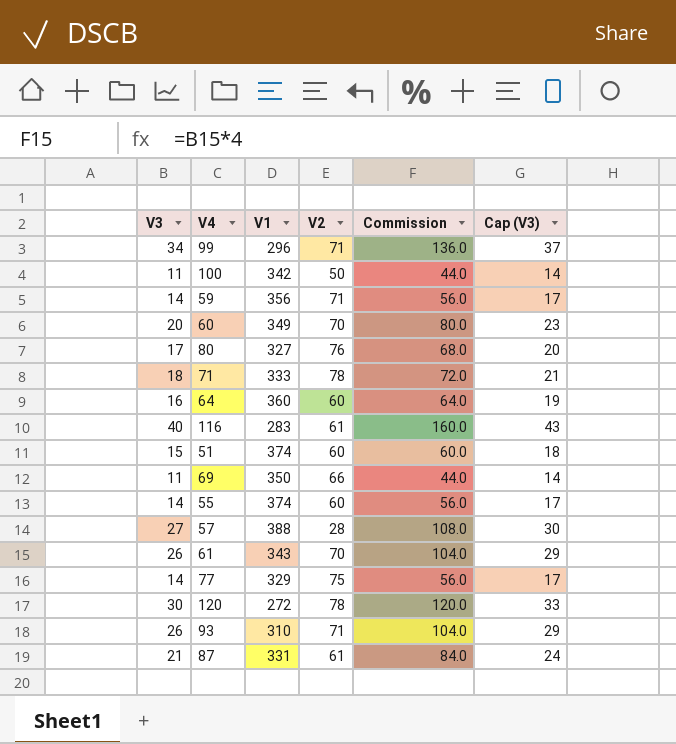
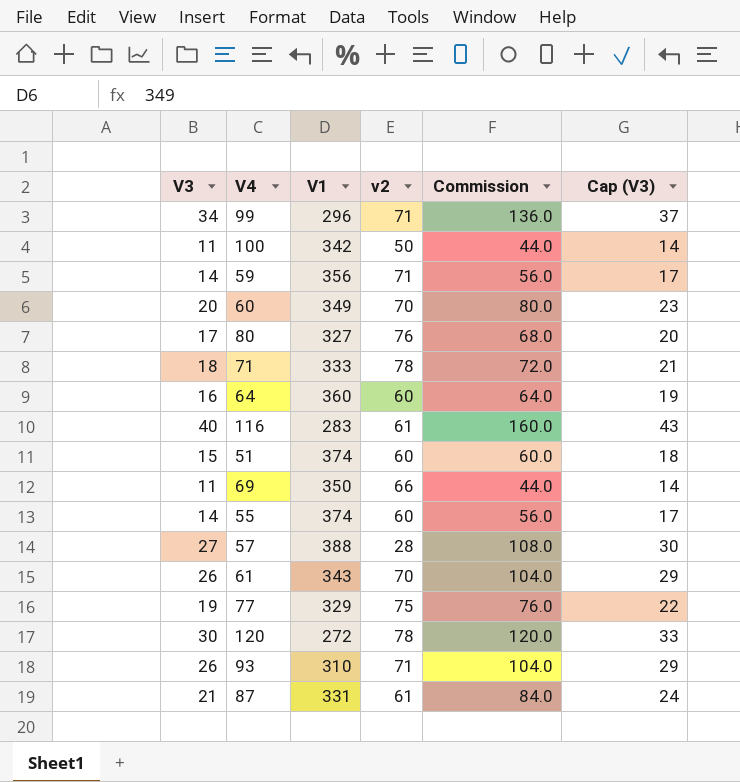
column name: V2 -> v2
77 | V3: 14 -> 19
77 | Commission: 56.0 -> 76.0
77 | Cap (V3): 17 -> 22

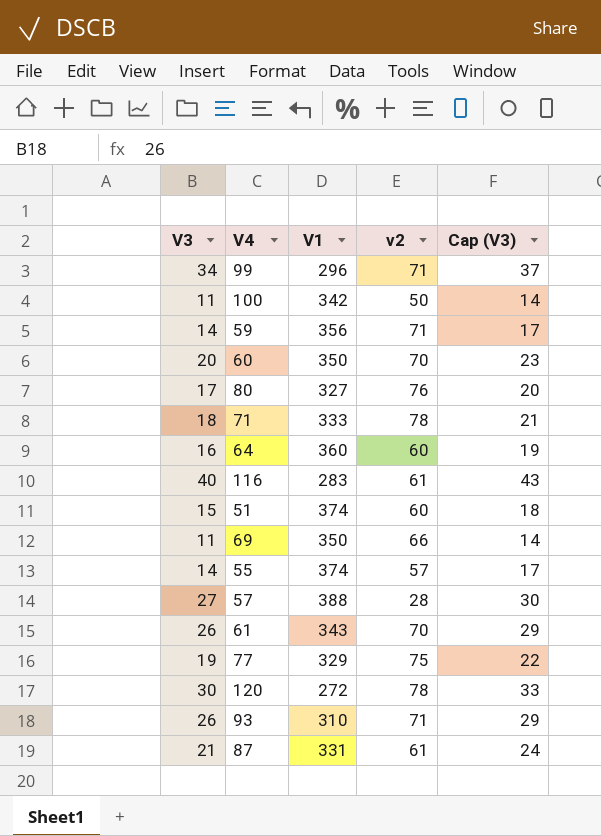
column Commission | formula: [V3] * 4 -> none
60 | V1: 349 -> 350
55 | v2: 60 -> 57

